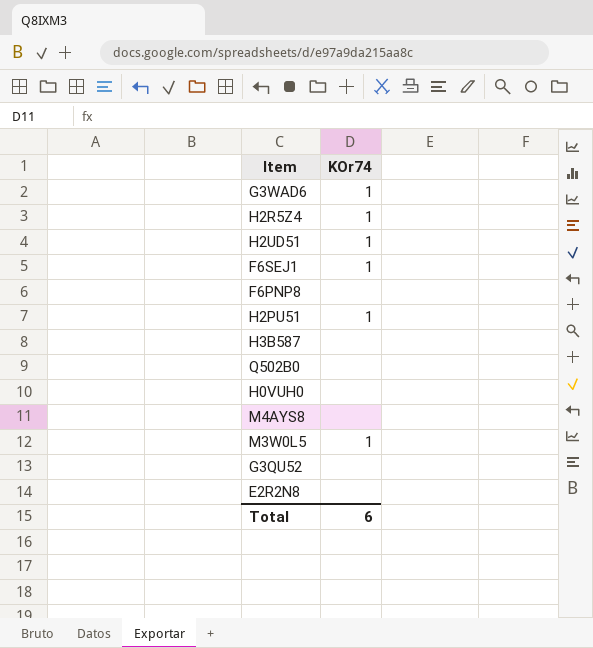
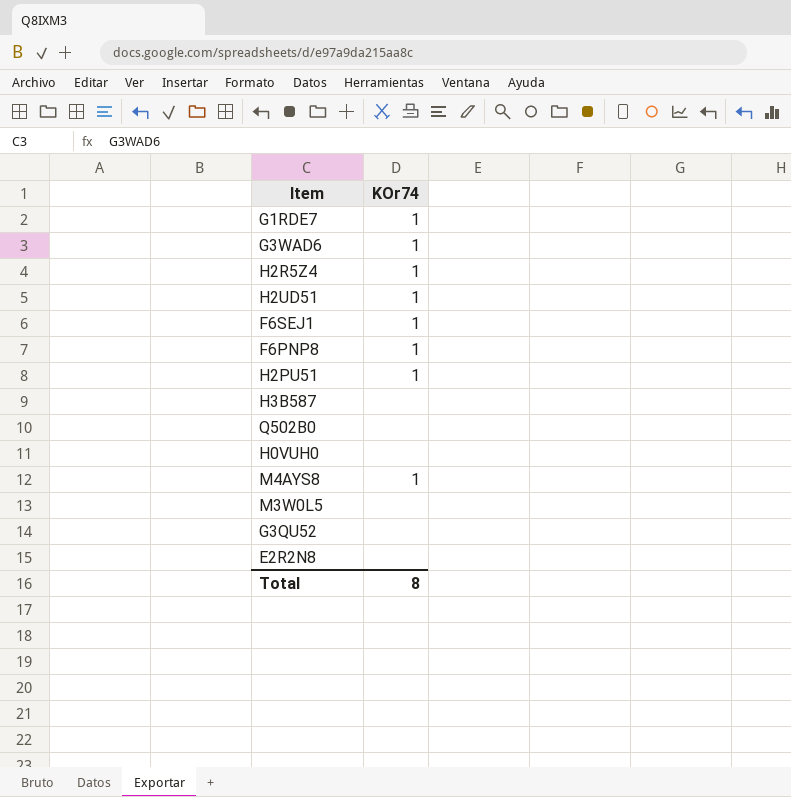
row G1RDE7: none -> 1
F6PNP8 | KOr74: none -> 1
M4AYS8 | KOr74: none -> 1
M3W0L5 | KOr74: 1 -> none
Total | KOr74: 6 -> 8

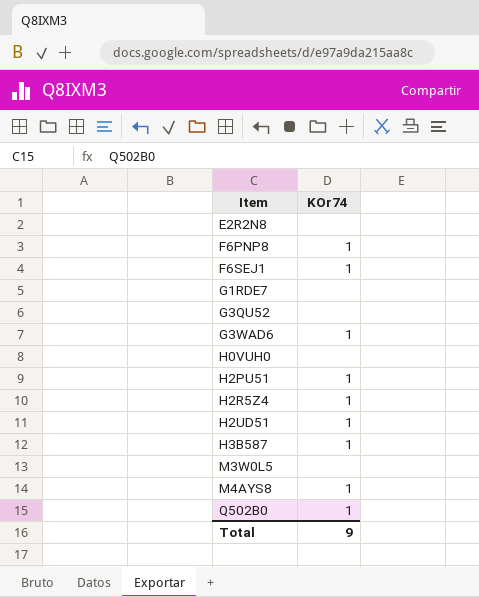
row order: none -> Item ascending
G1RDE7 | KOr74: 1 -> none
H3B587 | KOr74: none -> 1
Q502B0 | KOr74: none -> 1
Total | KOr74: 8 -> 9

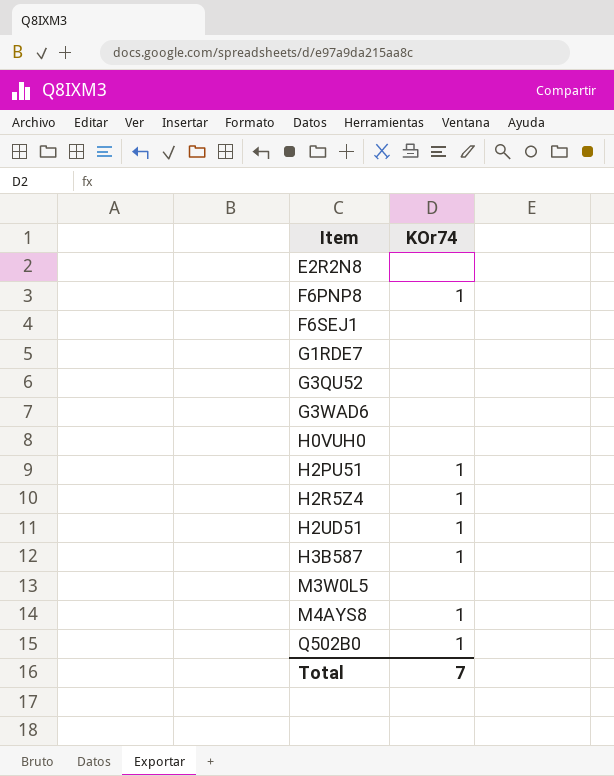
F6SEJ1 | KOr74: 1 -> none
G3WAD6 | KOr74: 1 -> none
Total | KOr74: 9 -> 7

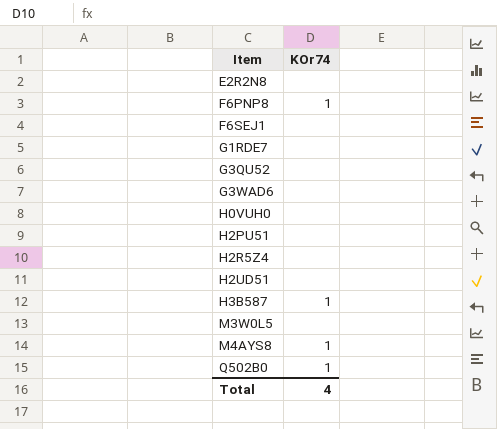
H2PU51 | KOr74: 1 -> none
H2R5Z4 | KOr74: 1 -> none
H2UD51 | KOr74: 1 -> none
Total | KOr74: 7 -> 4

